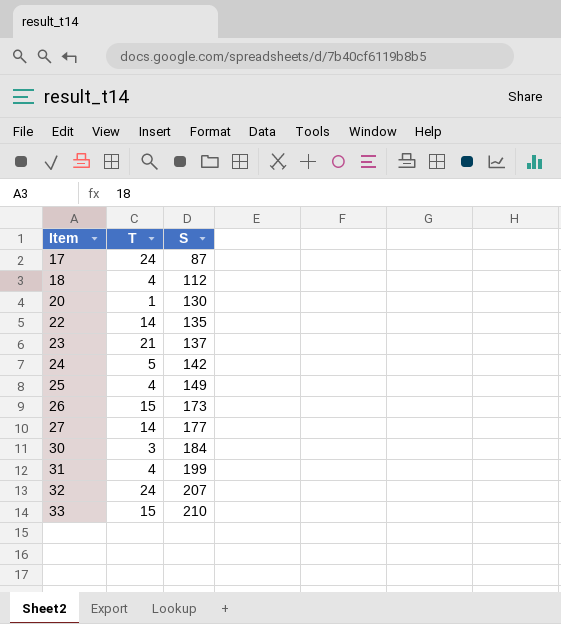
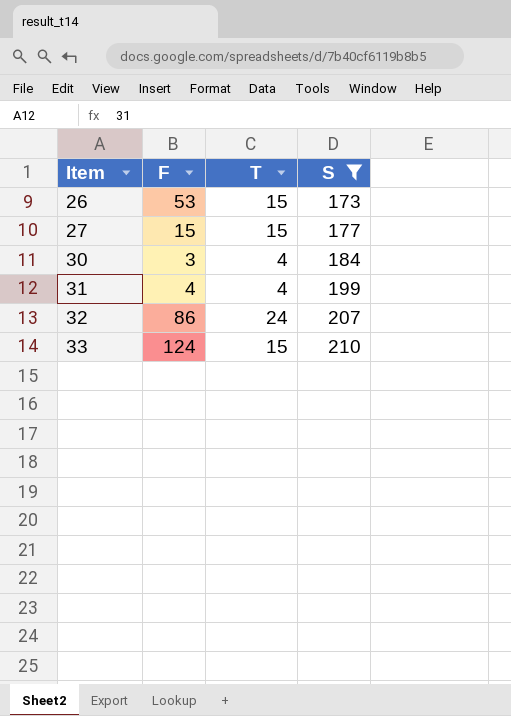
filter: none -> S >= 173
column F | position: none -> 2
27 | T: 14 -> 15
30 | T: 3 -> 4

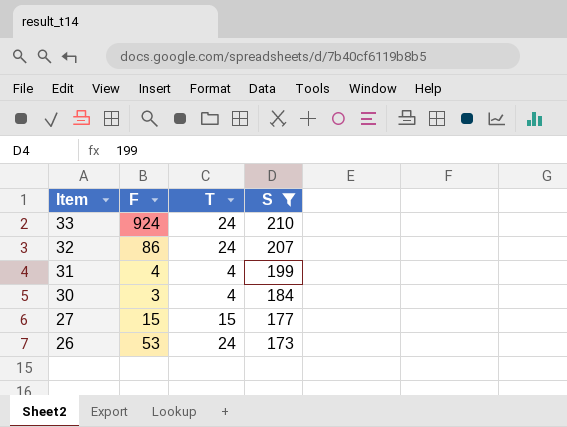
row order: Item ascending -> Item descending
33 | F: 124 -> 924
33 | T: 15 -> 24
26 | T: 15 -> 24

